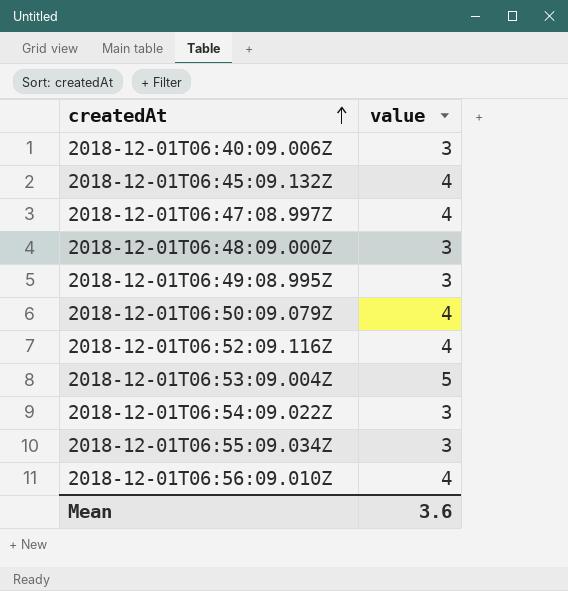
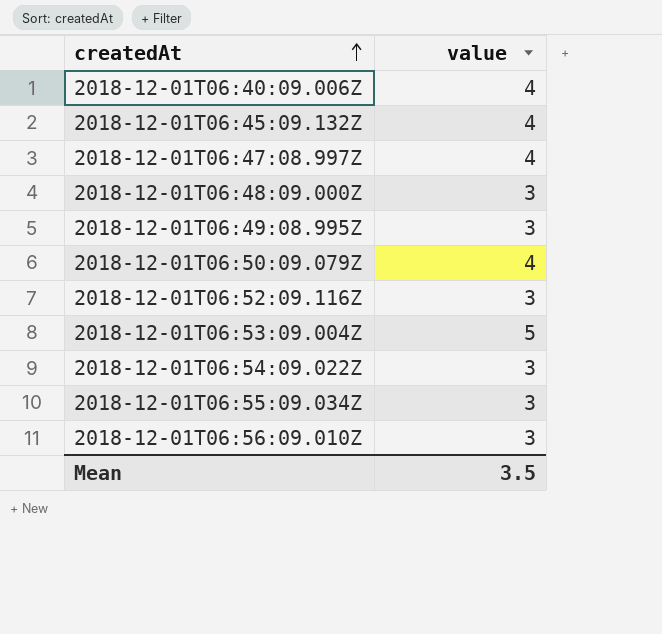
2018-12-01T06:40:09.006Z | value: 3 -> 4
2018-12-01T06:52:09.116Z | value: 4 -> 3
2018-12-01T06:56:09.010Z | value: 4 -> 3
Mean | value: 3.6 -> 3.5

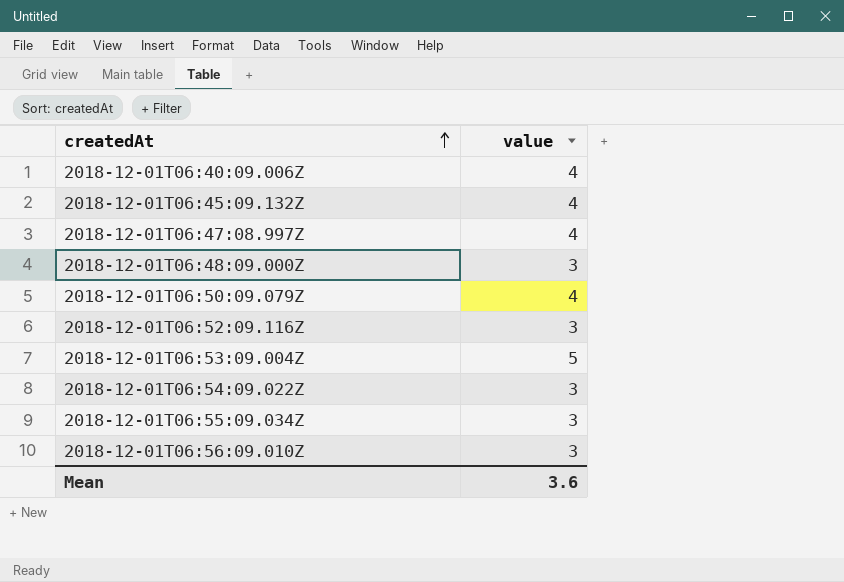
row 2018-12-01T06:49:08.995Z: 3 -> none
Mean | value: 3.5 -> 3.6

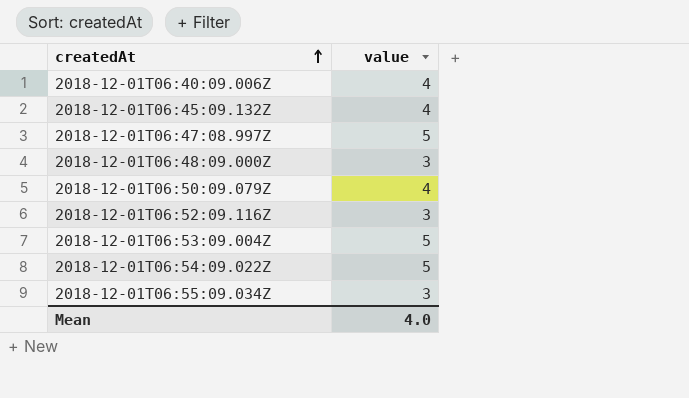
row 2018-12-01T06:56:09.010Z: 3 -> none
2018-12-01T06:47:08.997Z | value: 4 -> 5
2018-12-01T06:54:09.022Z | value: 3 -> 5
Mean | value: 3.6 -> 4.0

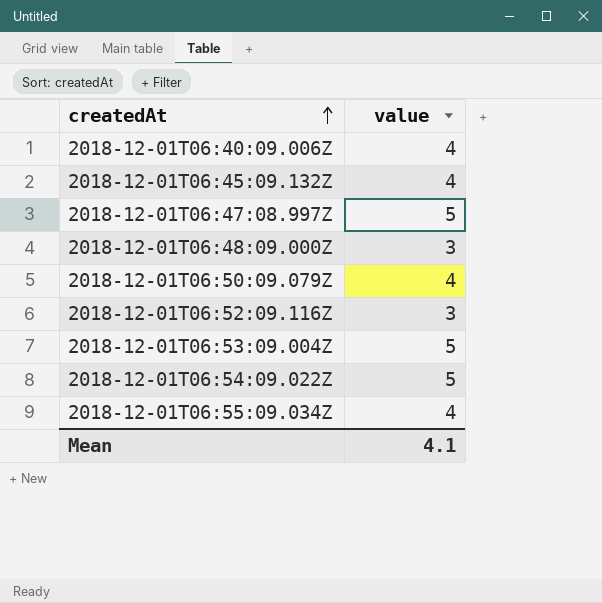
2018-12-01T06:55:09.034Z | value: 3 -> 4
Mean | value: 4.0 -> 4.1

